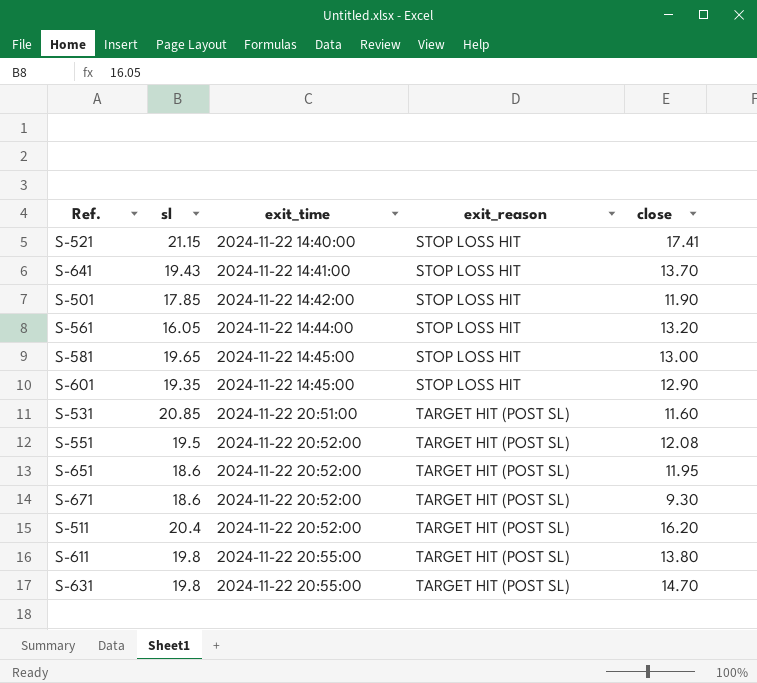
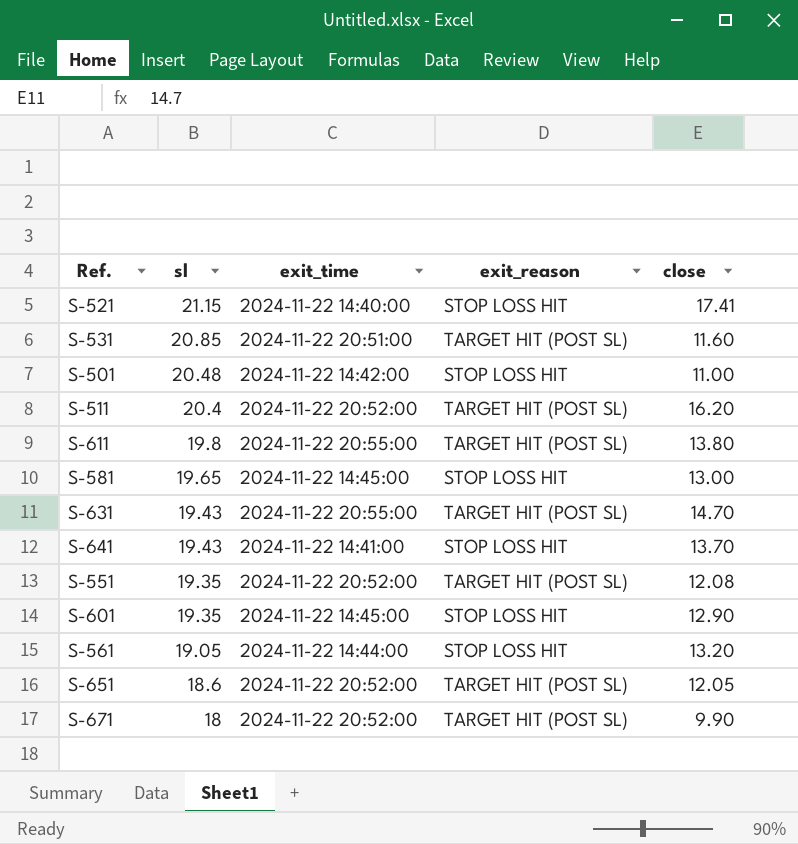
row order: exit_time ascending -> sl descending
S-501 | sl: 17.85 -> 20.48
S-501 | close: 11.90 -> 11.00
S-631 | sl: 19.8 -> 19.43
S-551 | sl: 19.5 -> 19.35
S-561 | sl: 16.05 -> 19.05
S-651 | close: 11.95 -> 12.05
S-671 | sl: 18.6 -> 18
S-671 | close: 9.30 -> 9.90

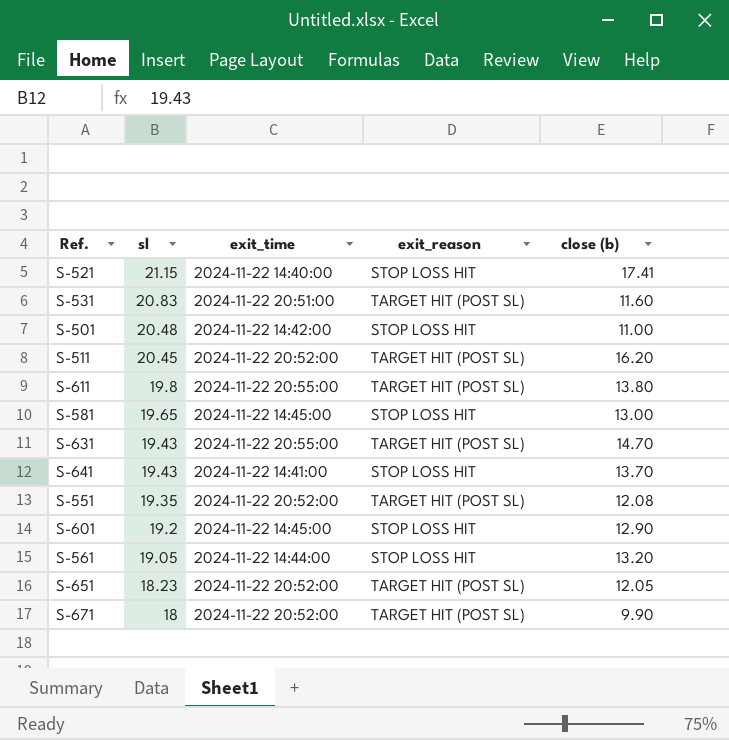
column name: close -> close (b)
S-531 | sl: 20.85 -> 20.83
S-511 | sl: 20.4 -> 20.45
S-601 | sl: 19.35 -> 19.2
S-651 | sl: 18.6 -> 18.23

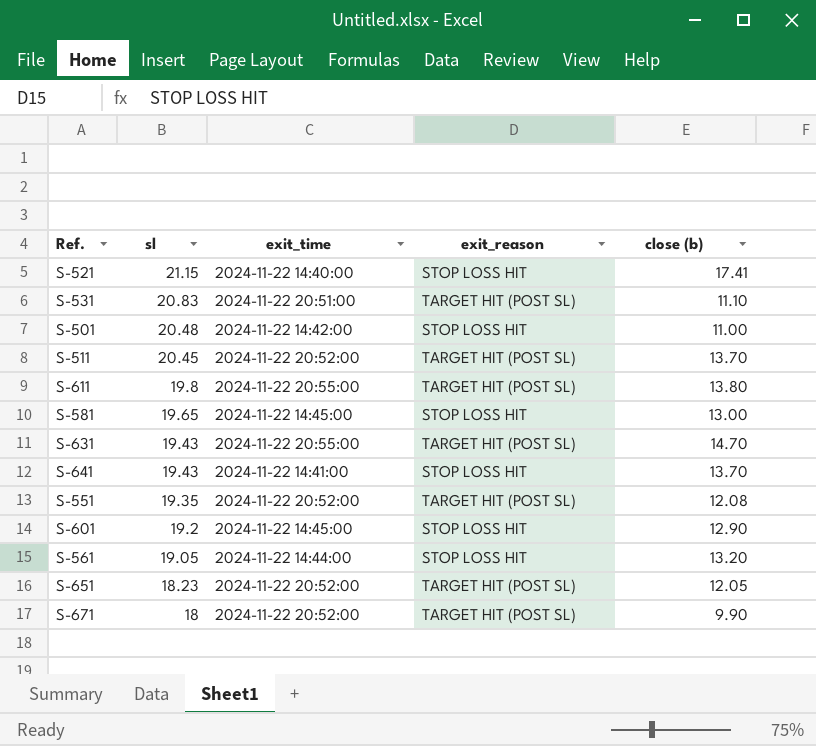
S-531 | close (b): 11.60 -> 11.10
S-511 | close (b): 16.20 -> 13.70

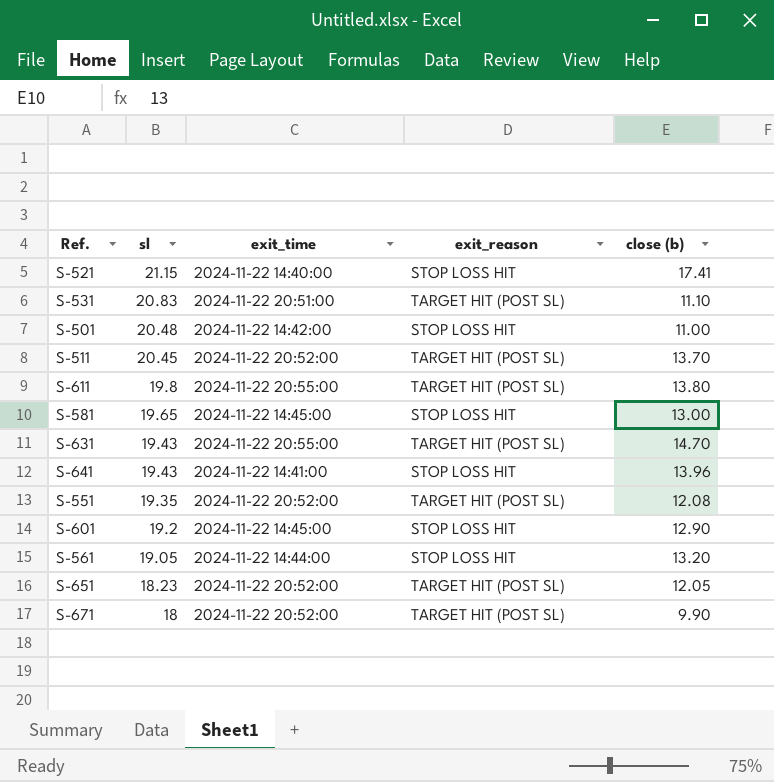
S-641 | close (b): 13.70 -> 13.96

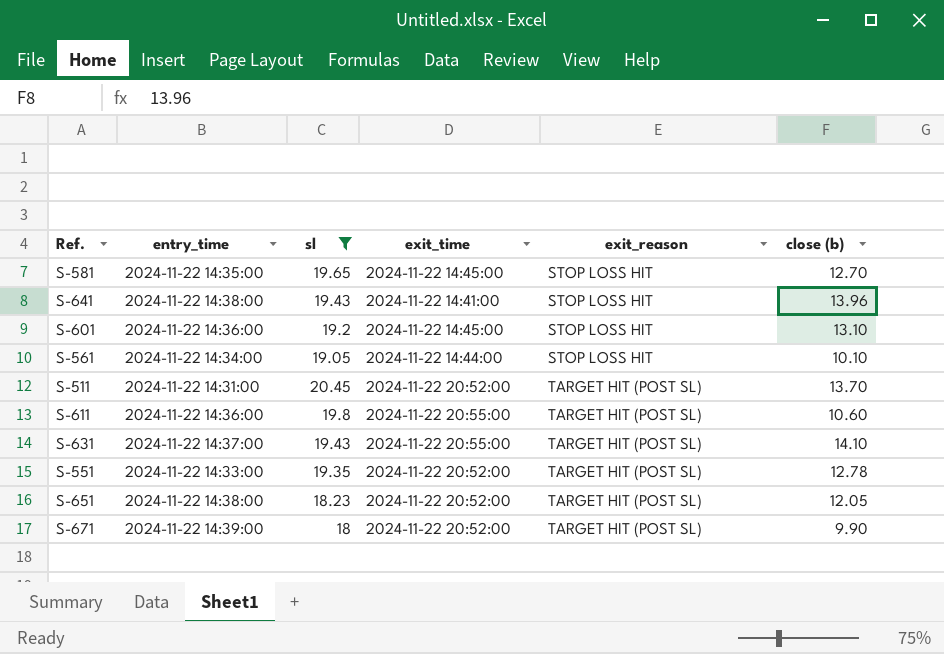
filter: none -> sl <= 20.45
row order: sl descending -> exit_reason ascending
column entry_time | position: none -> 2
S-581 | close (b): 13.00 -> 12.70
S-601 | close (b): 12.90 -> 13.10
S-561 | close (b): 13.20 -> 10.10
S-611 | close (b): 13.80 -> 10.60
S-631 | close (b): 14.70 -> 14.10
S-551 | close (b): 12.08 -> 12.78

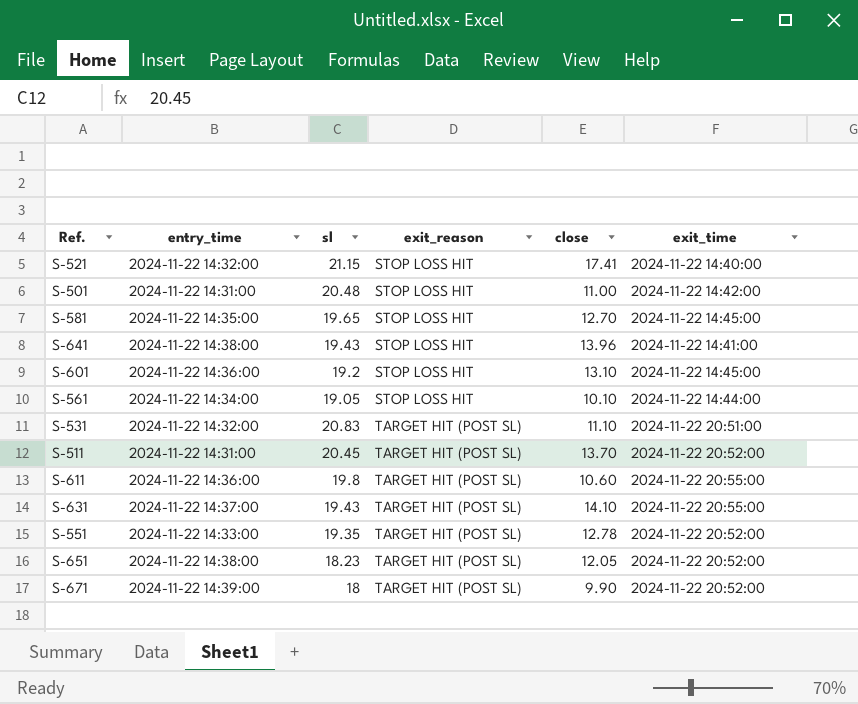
filter: sl <= 20.45 -> none
column name: close (b) -> close
column exit_time | position: 4 -> 6

